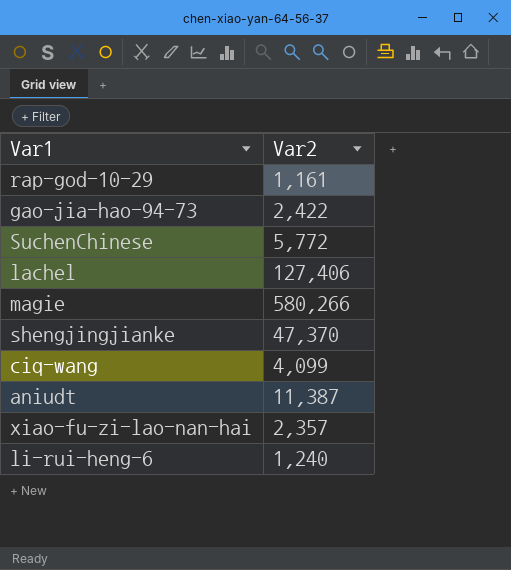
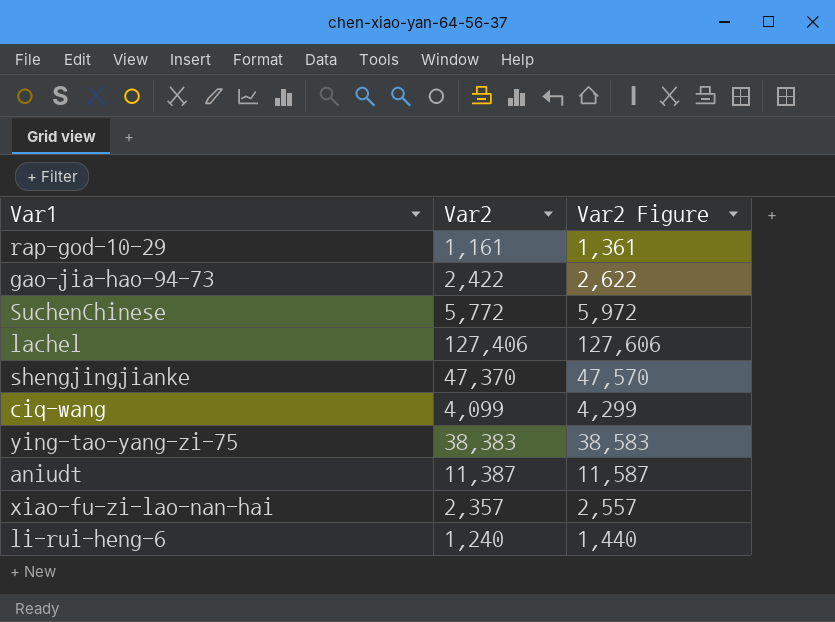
column Var2 Figure | formula: none -> [Var2] + 200
row magie: 580,266 -> none
row ying-tao-yang-zi-75: none -> 38,383 | 38,583

